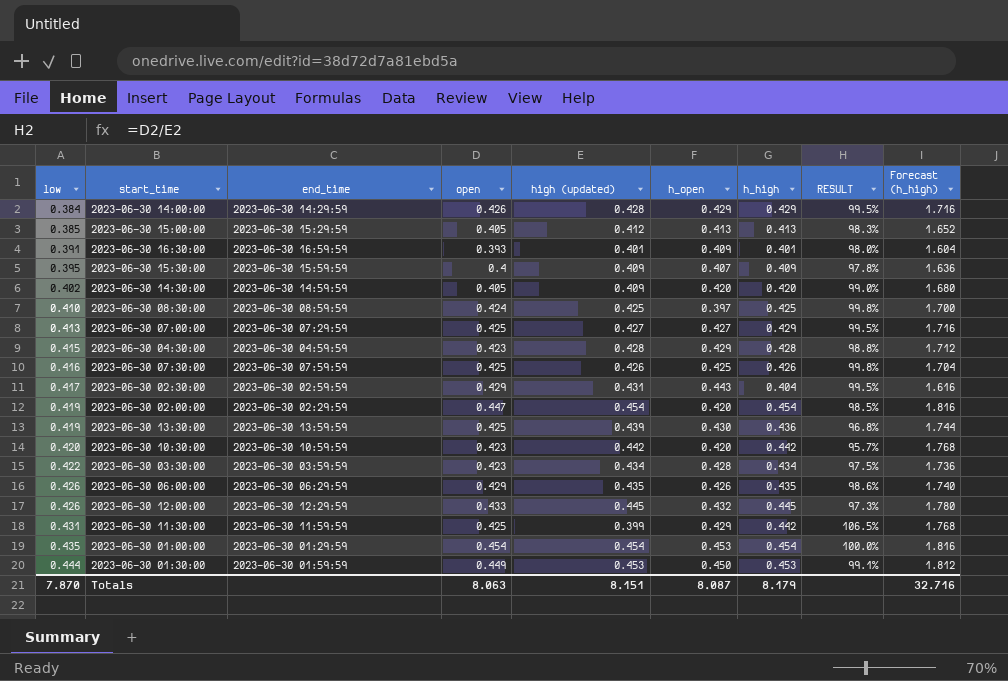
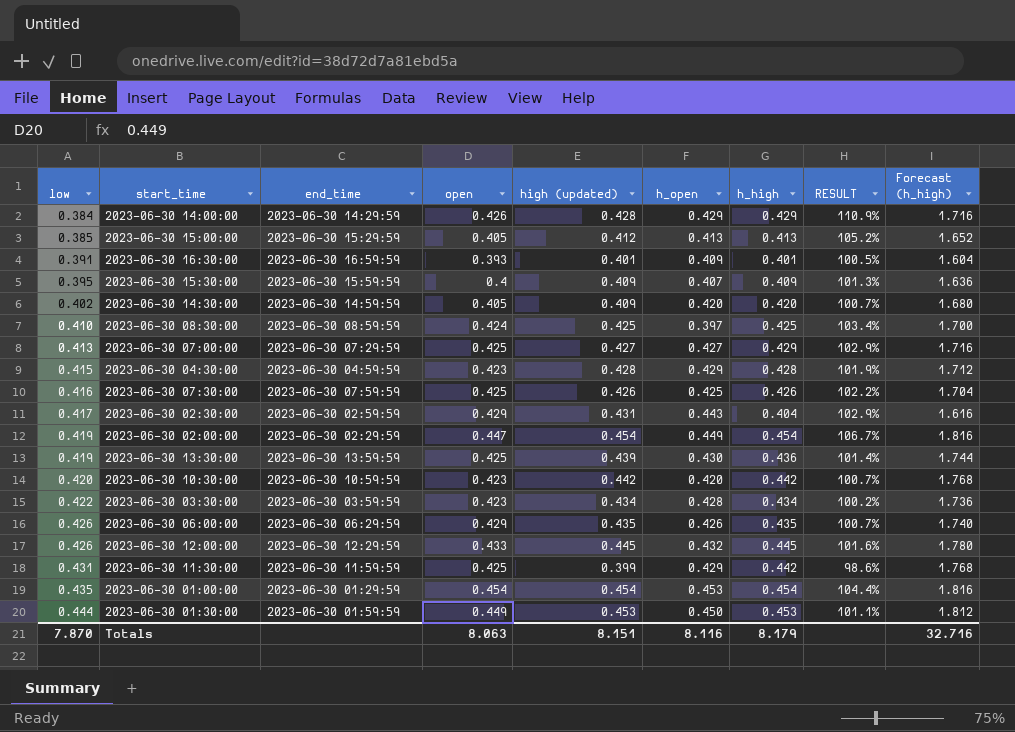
column RESULT | formula: [open] / [high (updated)] -> [open] / [low]
2023-06-30 02:00:00 | h_open: 0.420 -> 0.449
Totals | h_open: 8.087 -> 8.116

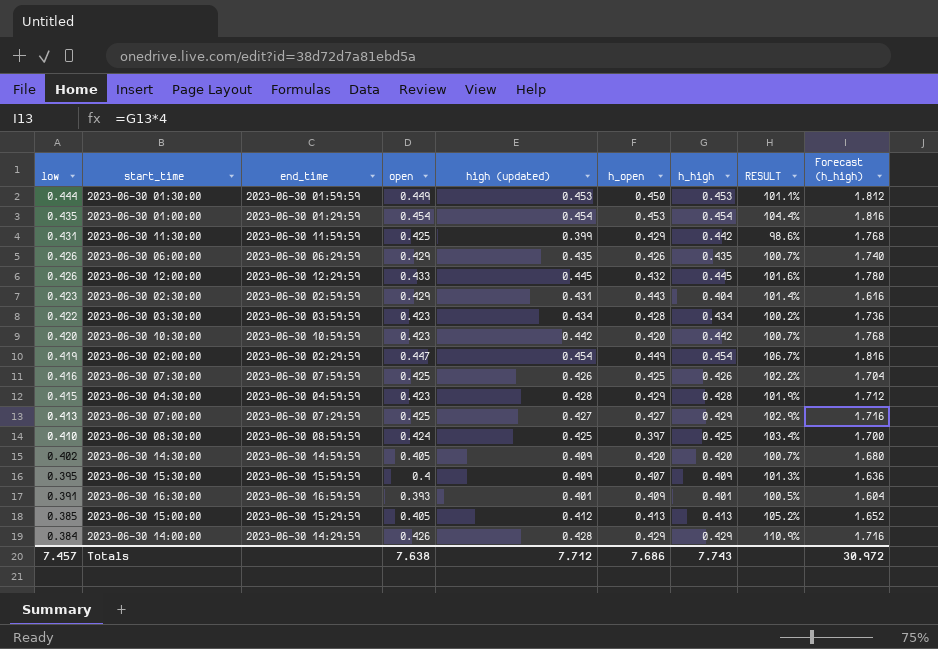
row order: low ascending -> low descending
row 2023-06-30 13:30:00: 0.419 | 2023-06-30 13:59:59 | 0.425 | 0.439 | 0.430 | 0.436 | 101.4% | 1.744 -> none
2023-06-30 02:30:00 | low: 0.417 -> 0.423
2023-06-30 02:30:00 | RESULT: 102.9% -> 101.4%
Totals | low: 7.870 -> 7.457
Totals | open: 8.063 -> 7.638
Totals | high (updated): 8.151 -> 7.712
Totals | h_open: 8.116 -> 7.686
Totals | h_high: 8.179 -> 7.743
Totals | Forecast (h_high): 32.716 -> 30.972

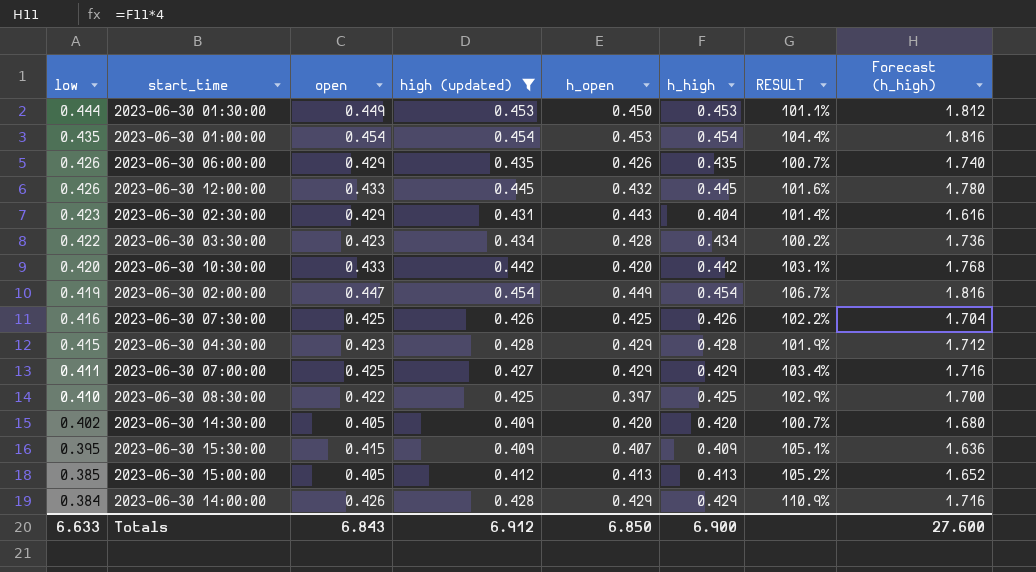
filter: none -> high (updated) >= 0.409
column end_time | position: 3 -> none
2023-06-30 10:30:00 | open: 0.423 -> 0.433
2023-06-30 10:30:00 | RESULT: 100.7% -> 103.1%
2023-06-30 07:00:00 | low: 0.413 -> 0.411
2023-06-30 07:00:00 | h_open: 0.427 -> 0.429
2023-06-30 07:00:00 | RESULT: 102.9% -> 103.4%
2023-06-30 08:30:00 | open: 0.424 -> 0.422
2023-06-30 08:30:00 | RESULT: 103.4% -> 102.9%
2023-06-30 15:30:00 | open: 0.4 -> 0.415
2023-06-30 15:30:00 | RESULT: 101.3% -> 105.1%
Totals | low: 7.457 -> 6.633
Totals | open: 7.638 -> 6.843
Totals | high (updated): 7.712 -> 6.912
Totals | h_open: 7.686 -> 6.850
Totals | h_high: 7.743 -> 6.900
Totals | Forecast (h_high): 30.972 -> 27.600

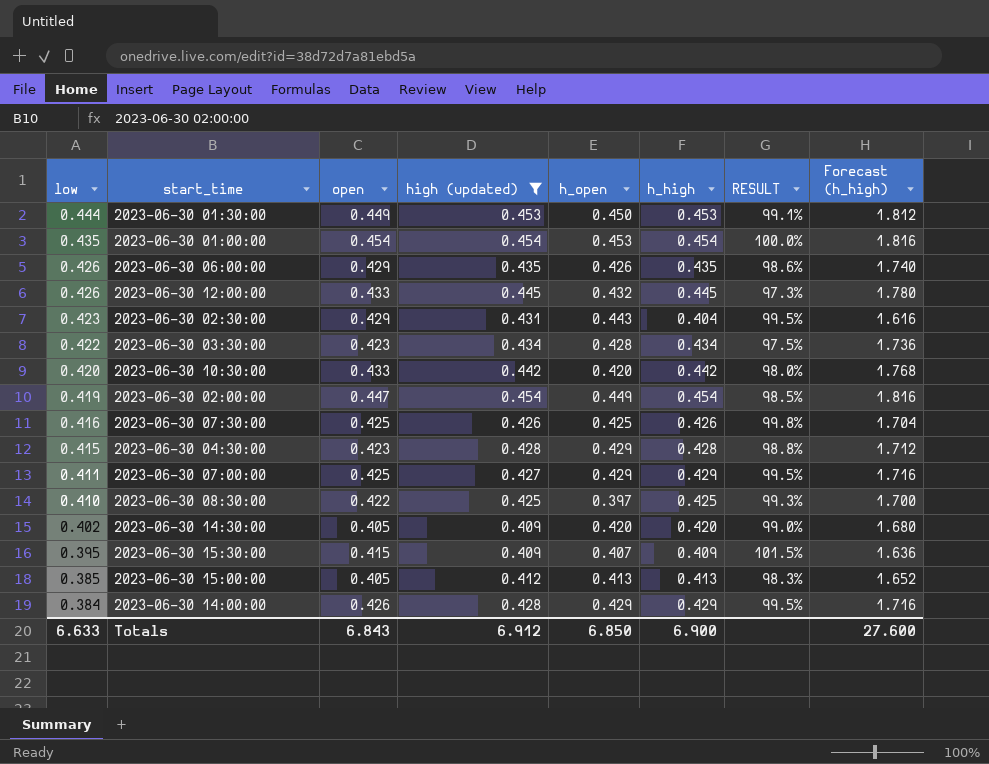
column RESULT | formula: [open] / [low] -> [open] / [high (updated)]

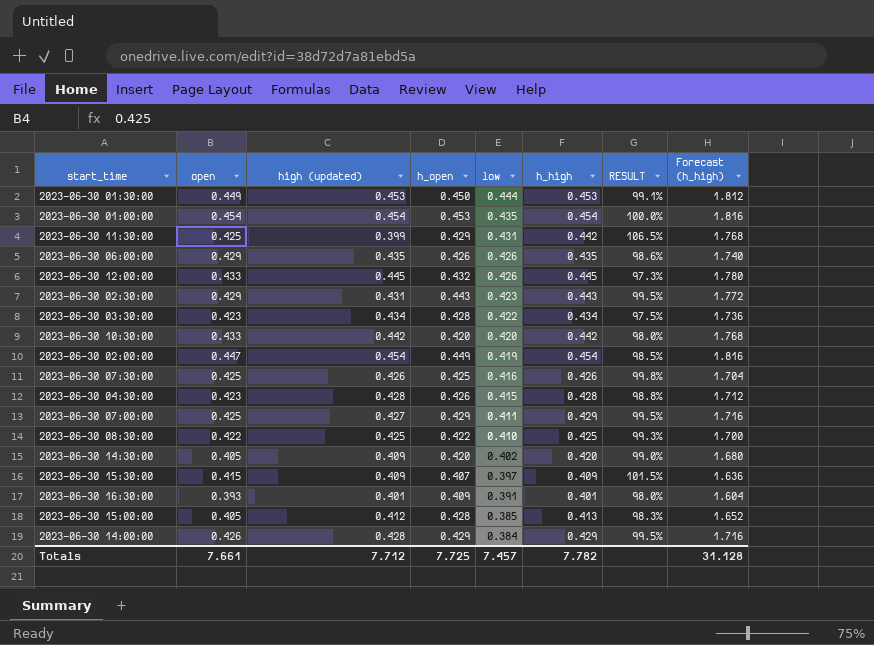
filter: high (updated) >= 0.409 -> none
column low | position: 1 -> 5
2023-06-30 02:30:00 | h_high: 0.404 -> 0.443
2023-06-30 02:30:00 | Forecast (h_high): 1.616 -> 1.772
2023-06-30 04:30:00 | h_open: 0.429 -> 0.426
2023-06-30 08:30:00 | h_open: 0.397 -> 0.422
2023-06-30 15:30:00 | low: 0.395 -> 0.397
2023-06-30 15:00:00 | h_open: 0.413 -> 0.428
Totals | open: 6.843 -> 7.661
Totals | high (updated): 6.912 -> 7.712
Totals | h_open: 6.850 -> 7.725
Totals | low: 6.633 -> 7.457
Totals | h_high: 6.900 -> 7.782
Totals | Forecast (h_high): 27.600 -> 31.128

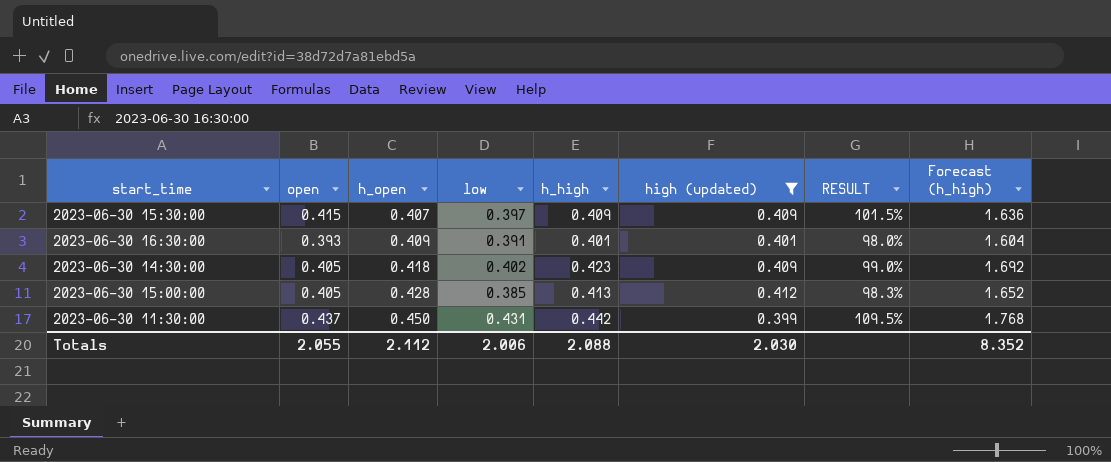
filter: none -> high (updated) <= 0.412
row order: low descending -> h_open ascending
column high (updated) | position: 3 -> 6
2023-06-30 14:30:00 | h_open: 0.420 -> 0.418
2023-06-30 14:30:00 | h_high: 0.420 -> 0.423
2023-06-30 14:30:00 | Forecast (h_high): 1.680 -> 1.692
2023-06-30 11:30:00 | open: 0.425 -> 0.437
2023-06-30 11:30:00 | h_open: 0.429 -> 0.450
2023-06-30 11:30:00 | RESULT: 106.5% -> 109.5%
Totals | open: 7.661 -> 2.055
Totals | h_open: 7.725 -> 2.112
Totals | low: 7.457 -> 2.006
Totals | h_high: 7.782 -> 2.088
Totals | high (updated): 7.712 -> 2.030
Totals | Forecast (h_high): 31.128 -> 8.352

